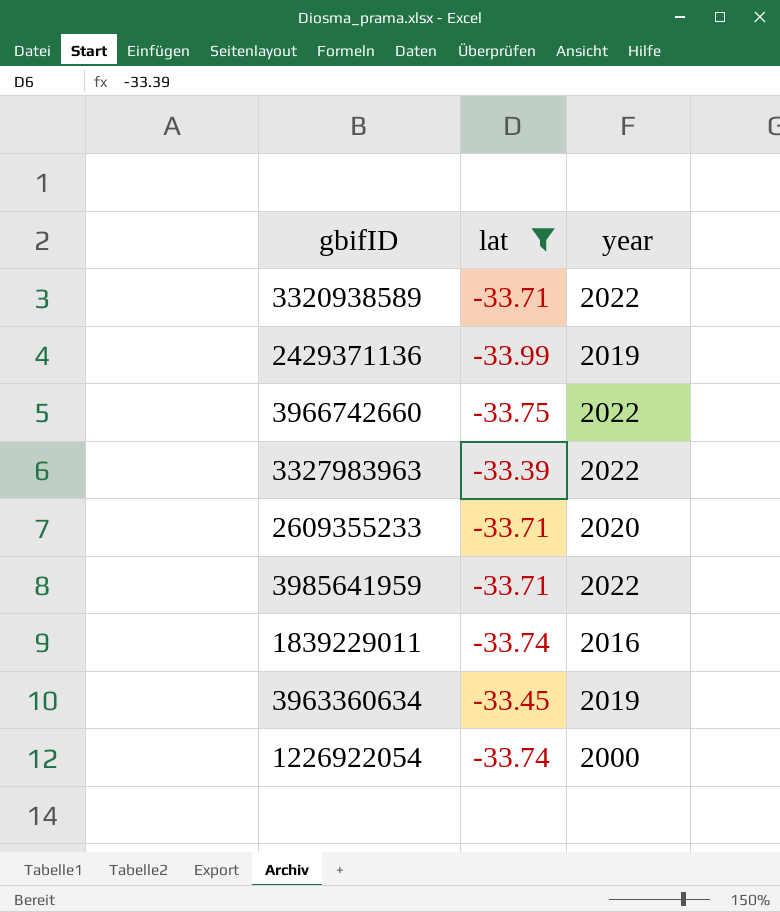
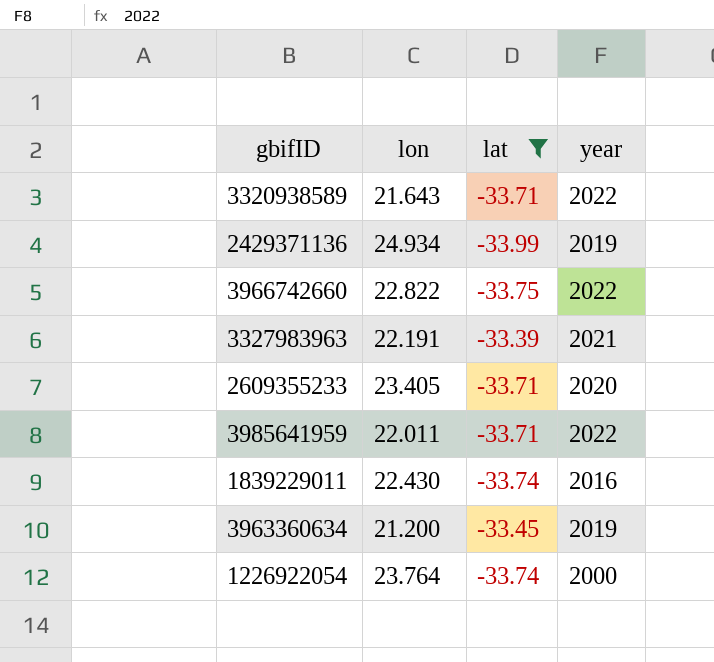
column lon | position: none -> 2
3327983963 | year: 2022 -> 2021

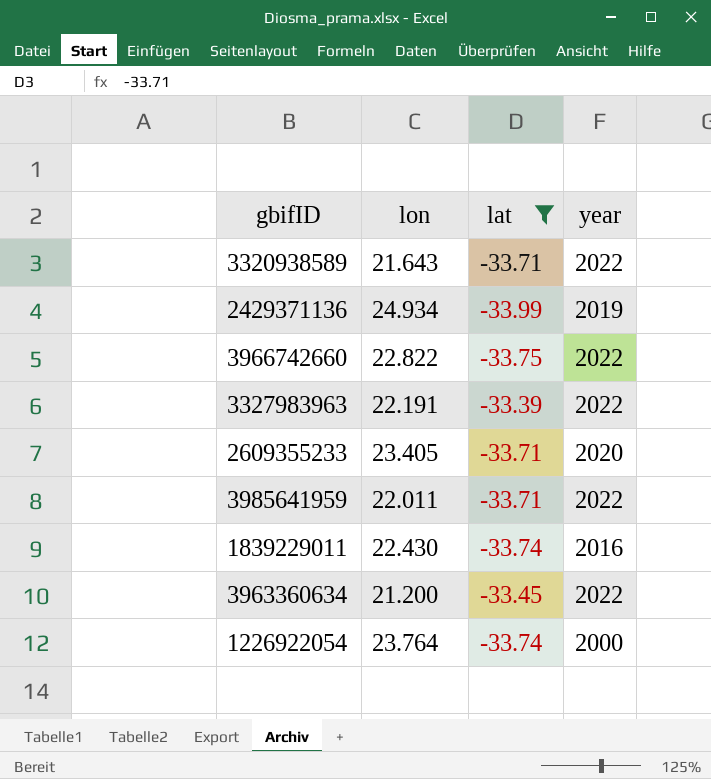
3327983963 | year: 2021 -> 2022
3963360634 | year: 2019 -> 2022

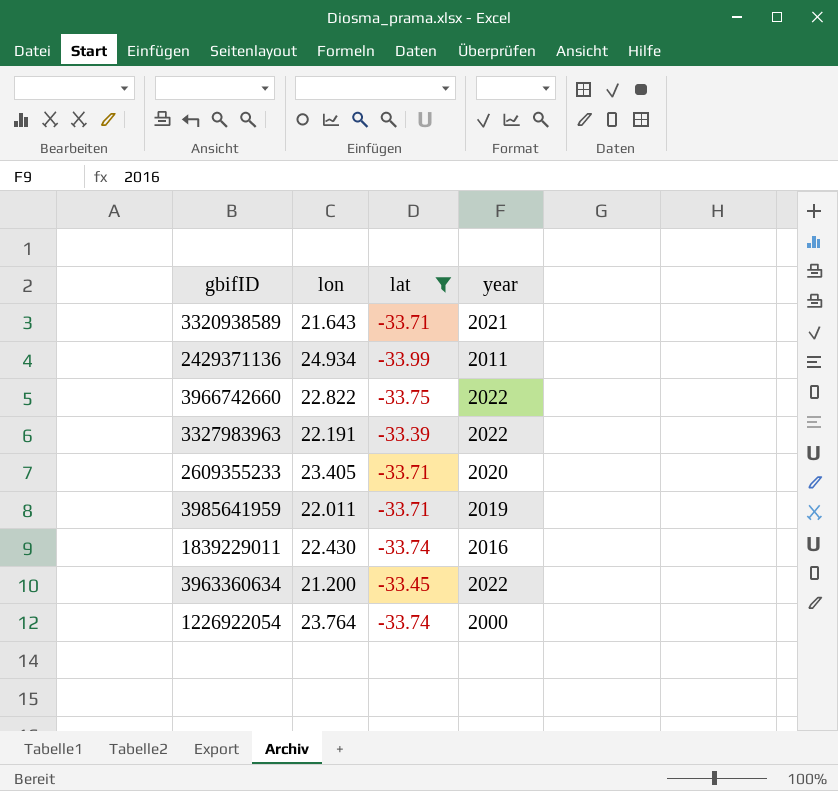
3320938589 | year: 2022 -> 2021
2429371136 | year: 2019 -> 2011
3985641959 | year: 2022 -> 2019

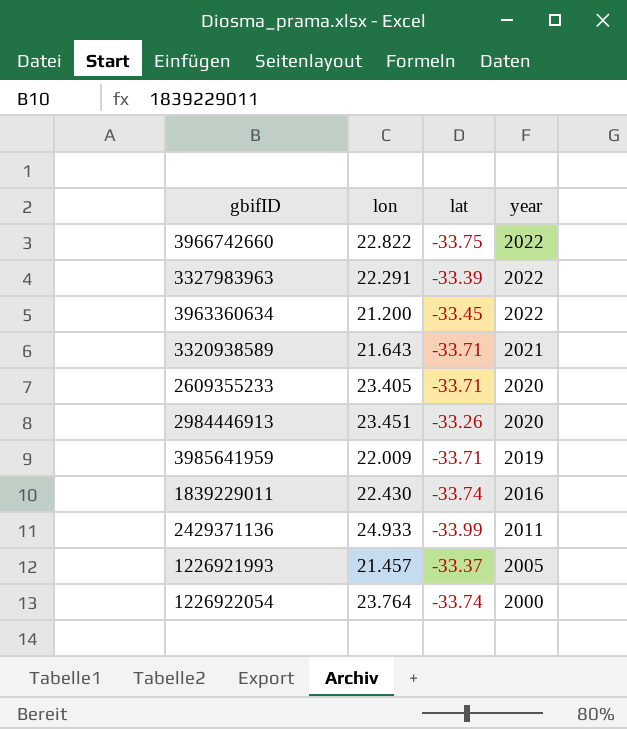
filter: lat <= -33.39 -> none
row order: none -> year descending
3327983963 | lon: 22.191 -> 22.291
3985641959 | lon: 22.011 -> 22.009
2429371136 | lon: 24.934 -> 24.933

